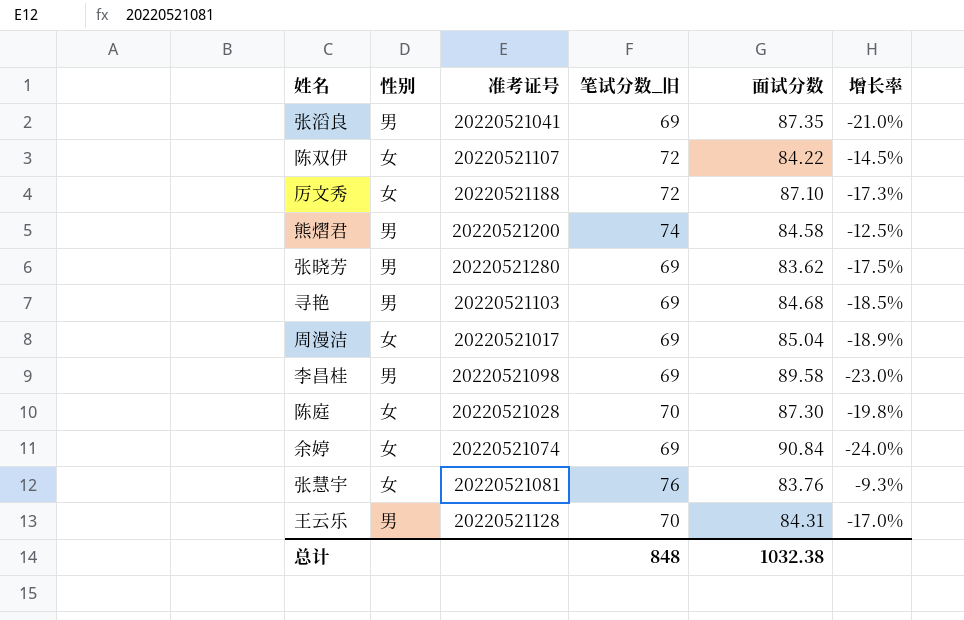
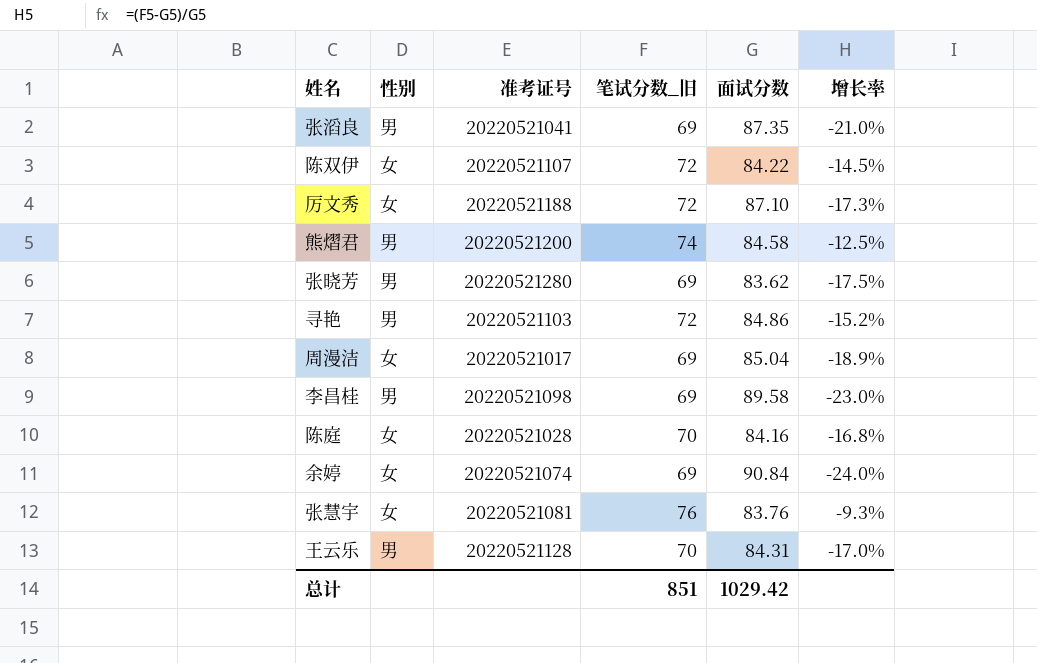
寻艳 | 笔试分数_旧: 69 -> 72
寻艳 | 面试分数: 84.68 -> 84.86
寻艳 | 增长率: -18.5% -> -15.2%
陈庭 | 面试分数: 87.30 -> 84.16
陈庭 | 增长率: -19.8% -> -16.8%
总计 | 笔试分数_旧: 848 -> 851
总计 | 面试分数: 1032.38 -> 1029.42

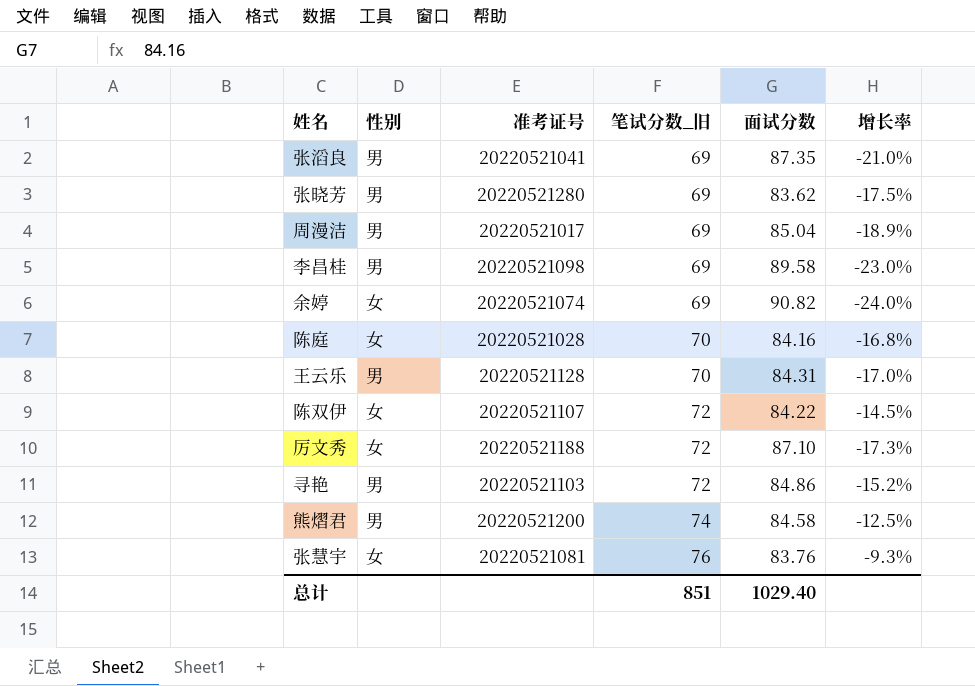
row order: none -> 笔试分数_旧 ascending
周漫洁 | 性别: 女 -> 男
余婷 | 面试分数: 90.84 -> 90.82
总计 | 面试分数: 1029.42 -> 1029.40

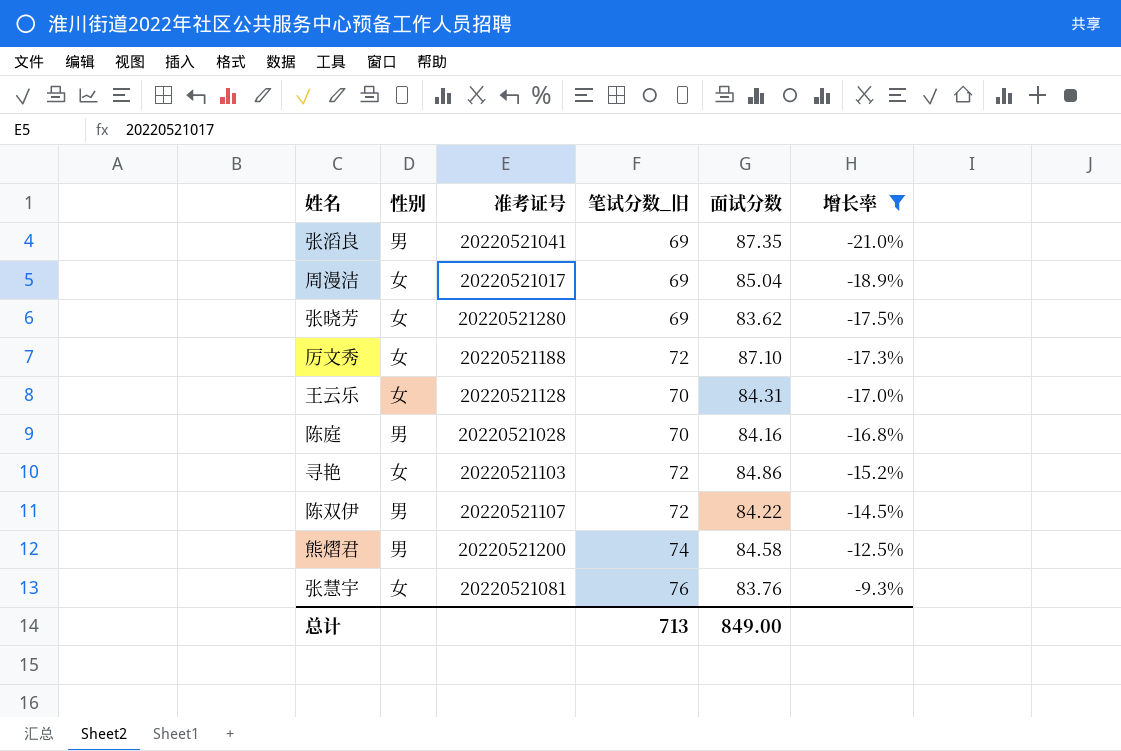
filter: none -> 增长率 >= -21.0%
row order: 笔试分数_旧 ascending -> 增长率 ascending
周漫洁 | 性别: 男 -> 女
张晓芳 | 性别: 男 -> 女
王云乐 | 性别: 男 -> 女
陈庭 | 性别: 女 -> 男
寻艳 | 性别: 男 -> 女
陈双伊 | 性别: 女 -> 男
总计 | 笔试分数_旧: 851 -> 713
总计 | 面试分数: 1029.40 -> 849.00

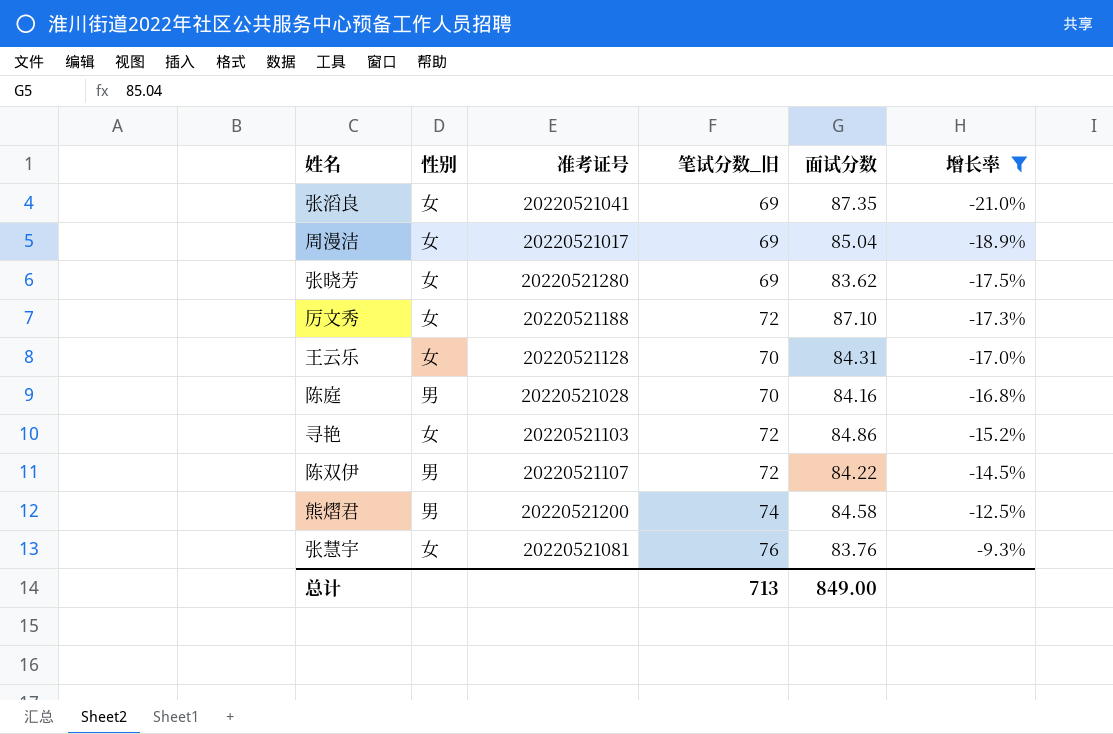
张滔良 | 性别: 男 -> 女

